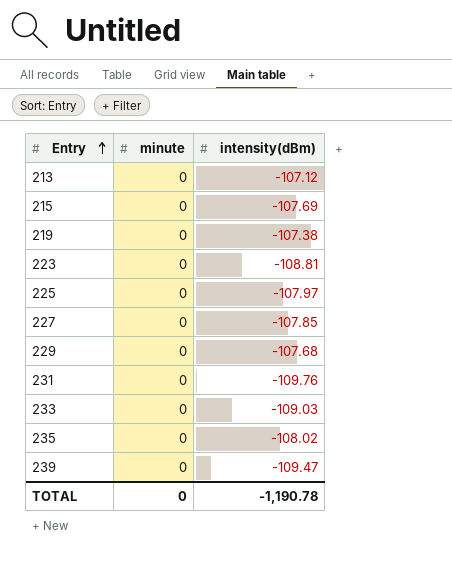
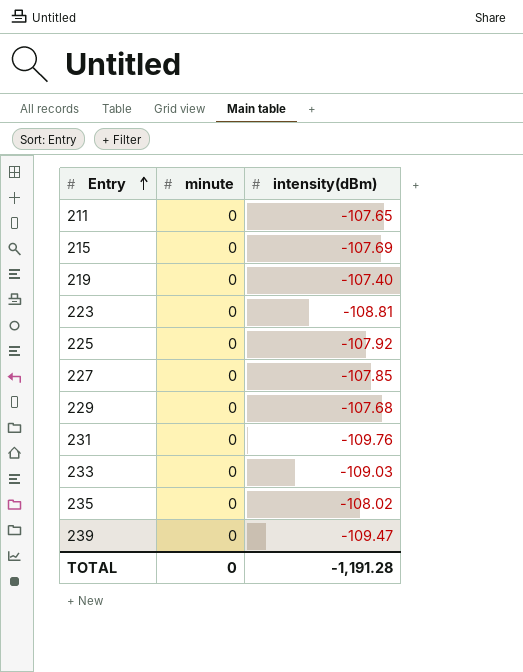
row 213: 0 | -107.12 -> none
row 211: none -> 0 | -107.65
219 | intensity(dBm): -107.38 -> -107.40
225 | intensity(dBm): -107.97 -> -107.92
TOTAL | intensity(dBm): -1,190.78 -> -1,191.28

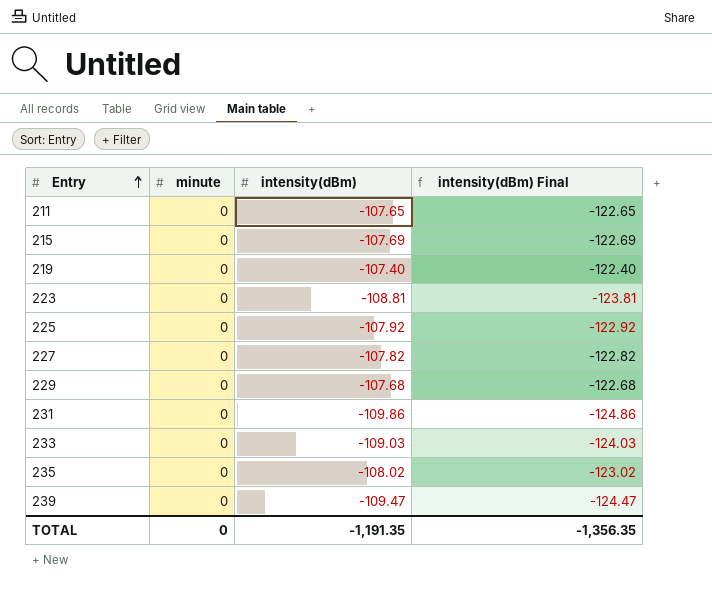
column intensity(dBm) Final | formula: none -> [intensity(dBm)] - 15
227 | intensity(dBm): -107.85 -> -107.82
231 | intensity(dBm): -109.76 -> -109.86
TOTAL | intensity(dBm): -1,191.28 -> -1,191.35

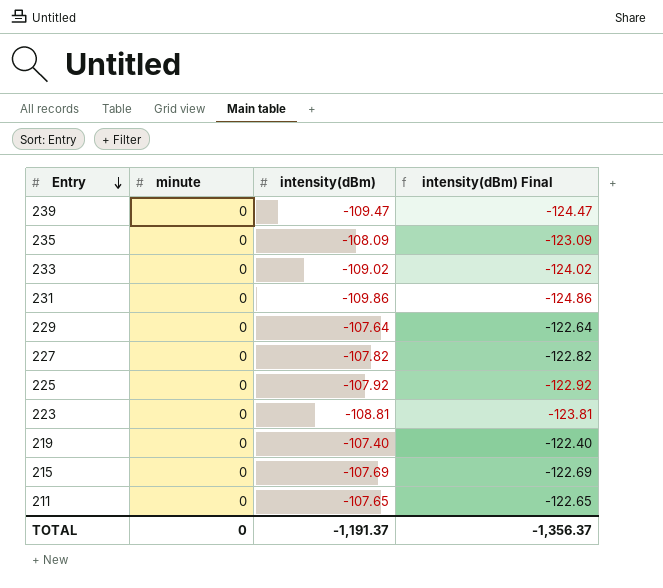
row order: Entry ascending -> Entry descending
235 | intensity(dBm): -108.02 -> -108.09
235 | intensity(dBm) Final: -123.02 -> -123.09
233 | intensity(dBm): -109.03 -> -109.02
233 | intensity(dBm) Final: -124.03 -> -124.02
229 | intensity(dBm): -107.68 -> -107.64
229 | intensity(dBm) Final: -122.68 -> -122.64
TOTAL | intensity(dBm): -1,191.35 -> -1,191.37
TOTAL | intensity(dBm) Final: -1,356.35 -> -1,356.37

